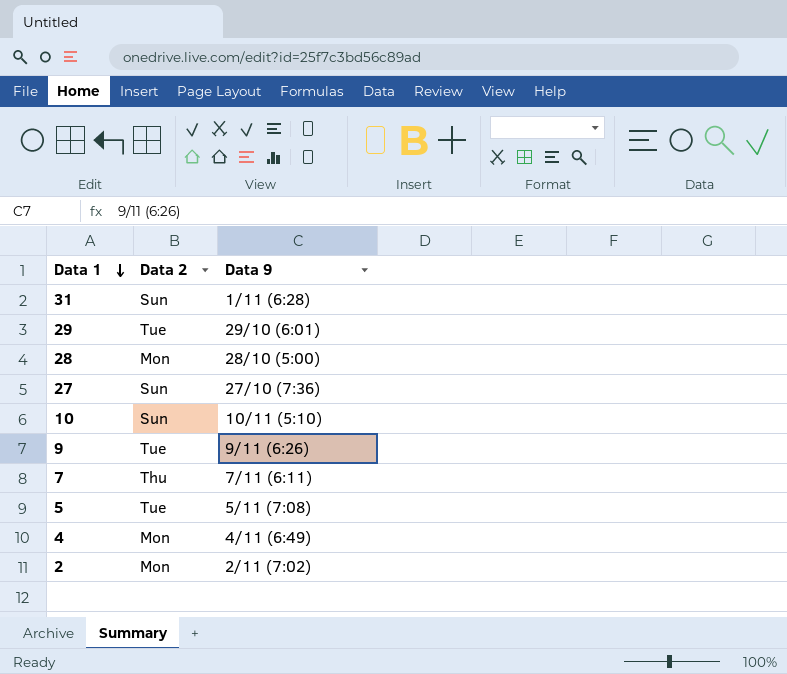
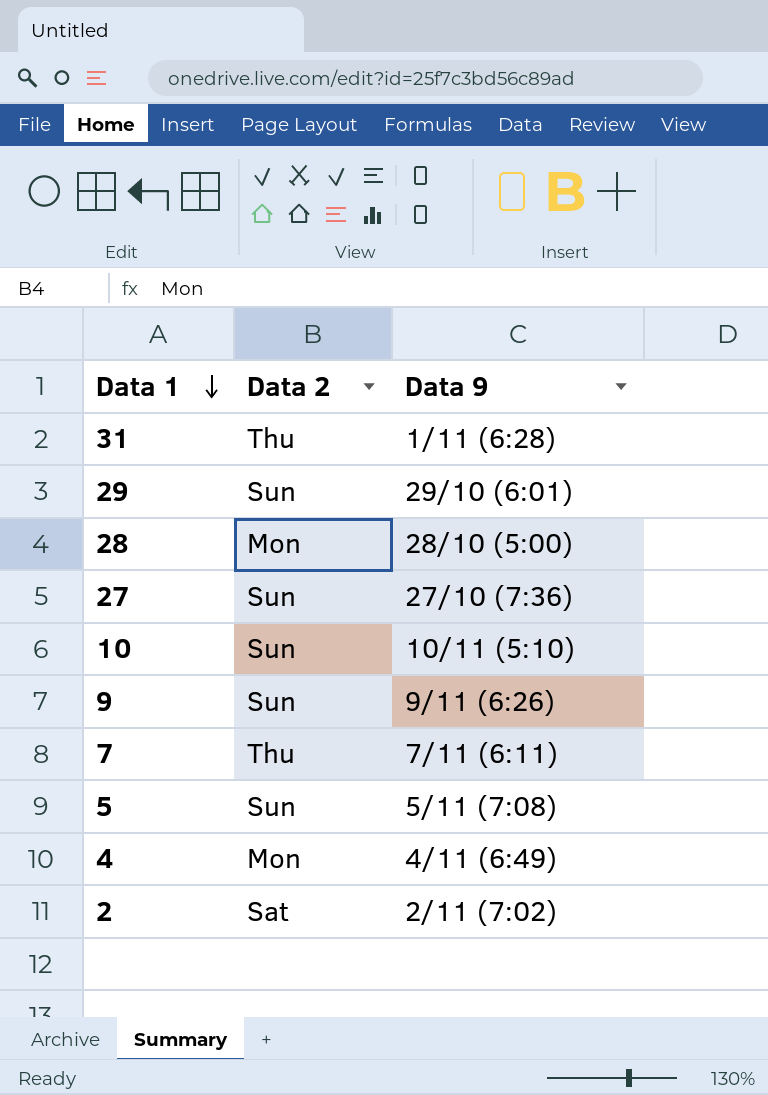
31 | Data 2: Sun -> Thu
29 | Data 2: Tue -> Sun
9 | Data 2: Tue -> Sun
5 | Data 2: Tue -> Sun
2 | Data 2: Mon -> Sat

